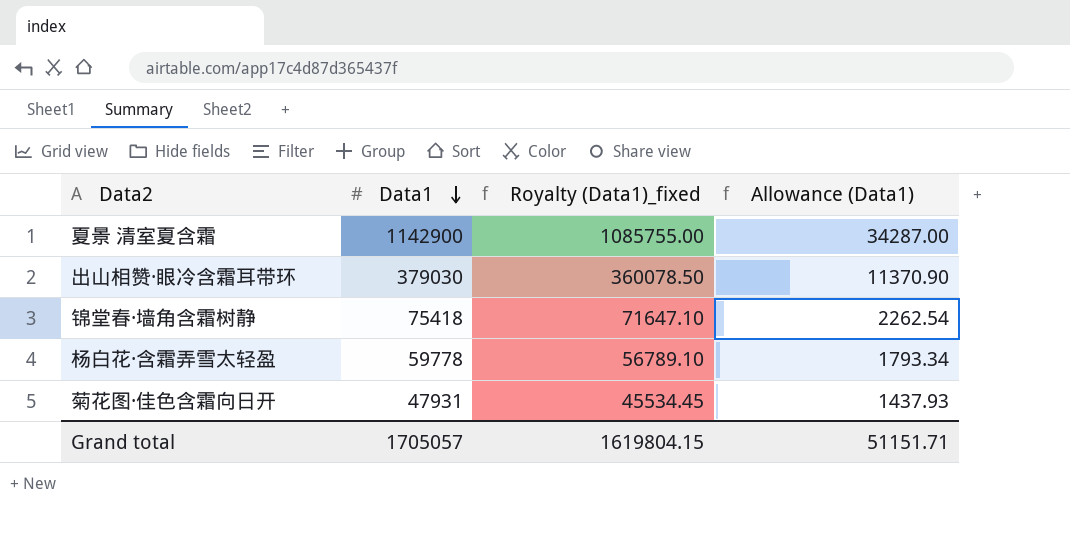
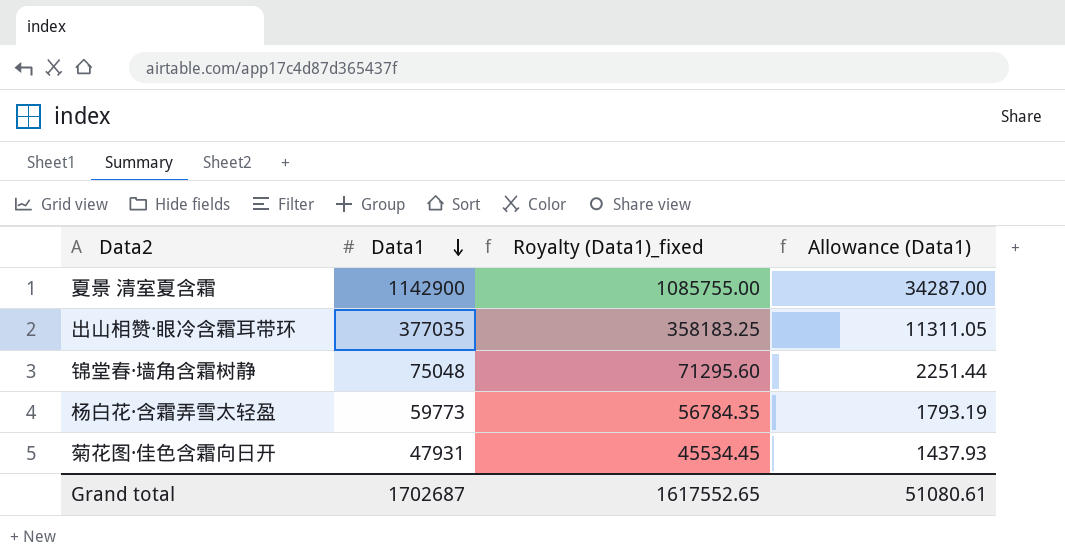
出山相赞·眼冷含霜耳带环 | Data1: 379030 -> 377035
出山相赞·眼冷含霜耳带环 | Royalty (Data1)_fixed: 360078.50 -> 358183.25
出山相赞·眼冷含霜耳带环 | Allowance (Data1): 11370.90 -> 11311.05
锦堂春·墙角含霜树静 | Data1: 75418 -> 75048
锦堂春·墙角含霜树静 | Royalty (Data1)_fixed: 71647.10 -> 71295.60
锦堂春·墙角含霜树静 | Allowance (Data1): 2262.54 -> 2251.44
杨白花·含霜弄雪太轻盈 | Data1: 59778 -> 59773
杨白花·含霜弄雪太轻盈 | Royalty (Data1)_fixed: 56789.10 -> 56784.35
杨白花·含霜弄雪太轻盈 | Allowance (Data1): 1793.34 -> 1793.19
Grand total | Data1: 1705057 -> 1702687
Grand total | Royalty (Data1)_fixed: 1619804.15 -> 1617552.65
Grand total | Allowance (Data1): 51151.71 -> 51080.61

